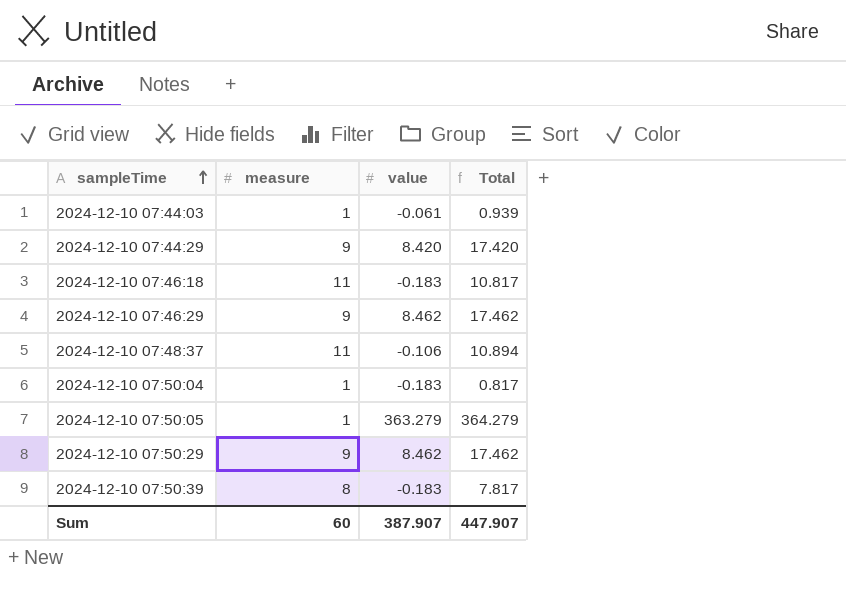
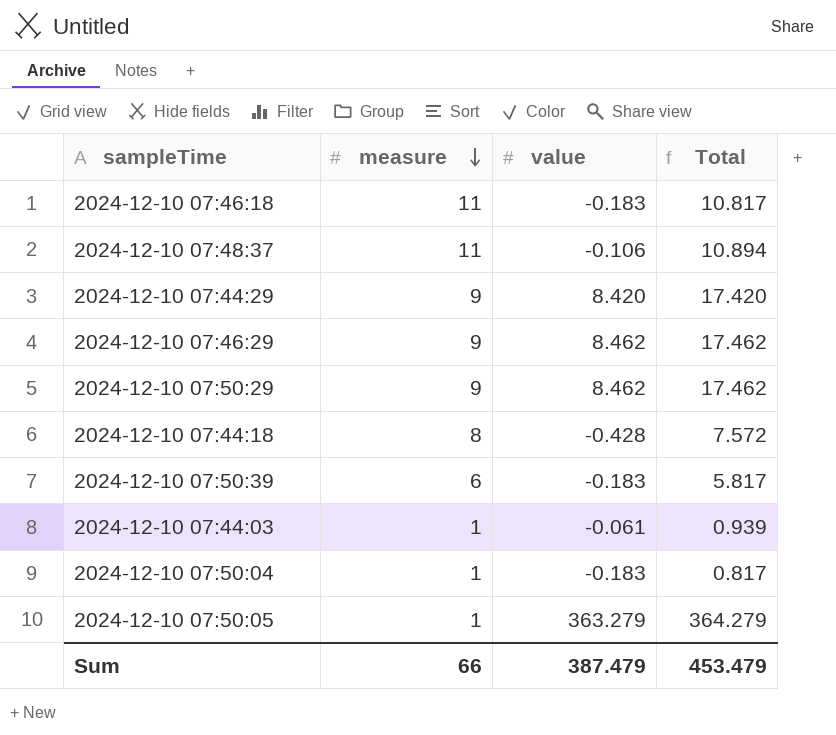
row order: sampleTime ascending -> measure descending
row 2024-12-10 07:44:18: none -> 8 | -0.428 | 7.572
2024-12-10 07:50:39 | measure: 8 -> 6
2024-12-10 07:50:39 | Total: 7.817 -> 5.817
Sum | measure: 60 -> 66
Sum | value: 387.907 -> 387.479
Sum | Total: 447.907 -> 453.479

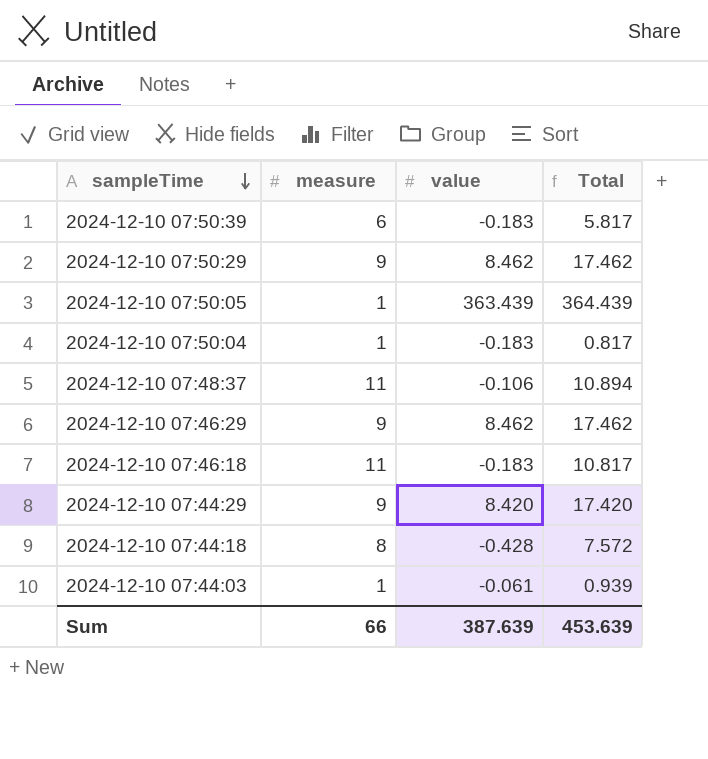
row order: measure descending -> sampleTime descending
2024-12-10 07:50:05 | value: 363.279 -> 363.439
2024-12-10 07:50:05 | Total: 364.279 -> 364.439
Sum | value: 387.479 -> 387.639
Sum | Total: 453.479 -> 453.639

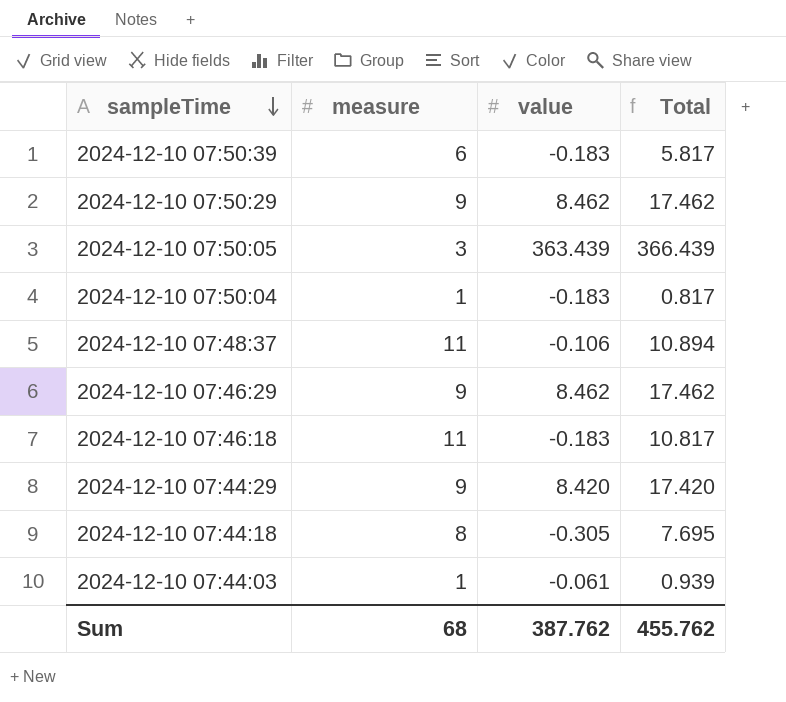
2024-12-10 07:50:05 | measure: 1 -> 3
2024-12-10 07:50:05 | Total: 364.439 -> 366.439
2024-12-10 07:44:18 | value: -0.428 -> -0.305
2024-12-10 07:44:18 | Total: 7.572 -> 7.695
Sum | measure: 66 -> 68
Sum | value: 387.639 -> 387.762
Sum | Total: 453.639 -> 455.762

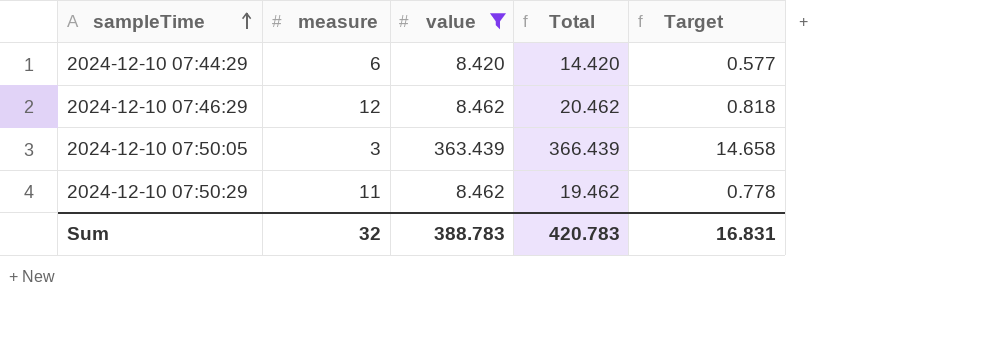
filter: none -> value >= 8.420
row order: sampleTime descending -> sampleTime ascending
column Target | formula: none -> [Total] * 0.04
2024-12-10 07:44:29 | measure: 9 -> 6
2024-12-10 07:44:29 | Total: 17.420 -> 14.420
2024-12-10 07:46:29 | measure: 9 -> 12
2024-12-10 07:46:29 | Total: 17.462 -> 20.462
2024-12-10 07:50:29 | measure: 9 -> 11
2024-12-10 07:50:29 | Total: 17.462 -> 19.462
Sum | measure: 68 -> 32
Sum | value: 387.762 -> 388.783
Sum | Total: 455.762 -> 420.783

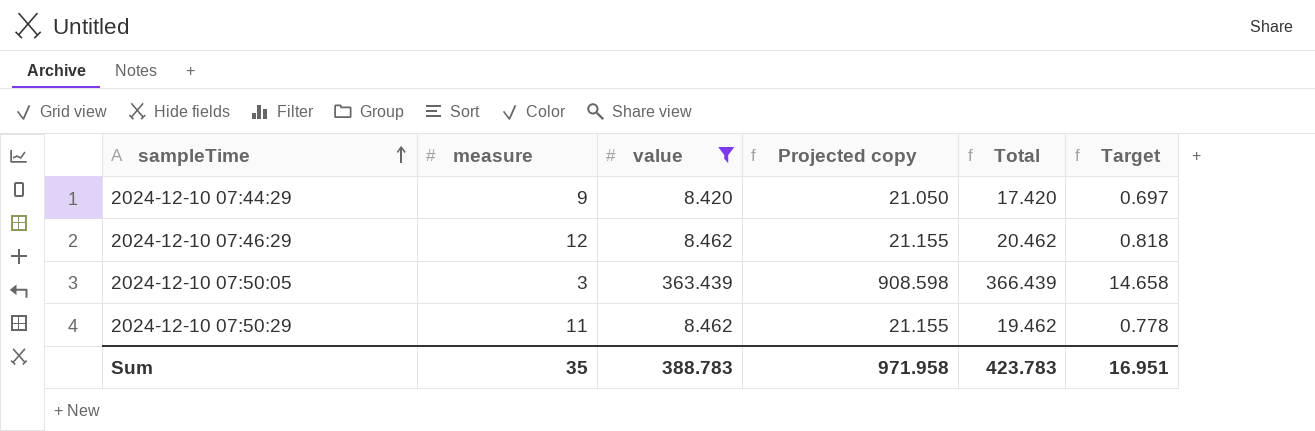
column Projected copy | formula: none -> [value] * 2.5
2024-12-10 07:44:29 | measure: 6 -> 9
2024-12-10 07:44:29 | Total: 14.420 -> 17.420
2024-12-10 07:44:29 | Target: 0.577 -> 0.697
Sum | measure: 32 -> 35
Sum | Total: 420.783 -> 423.783
Sum | Target: 16.831 -> 16.951

